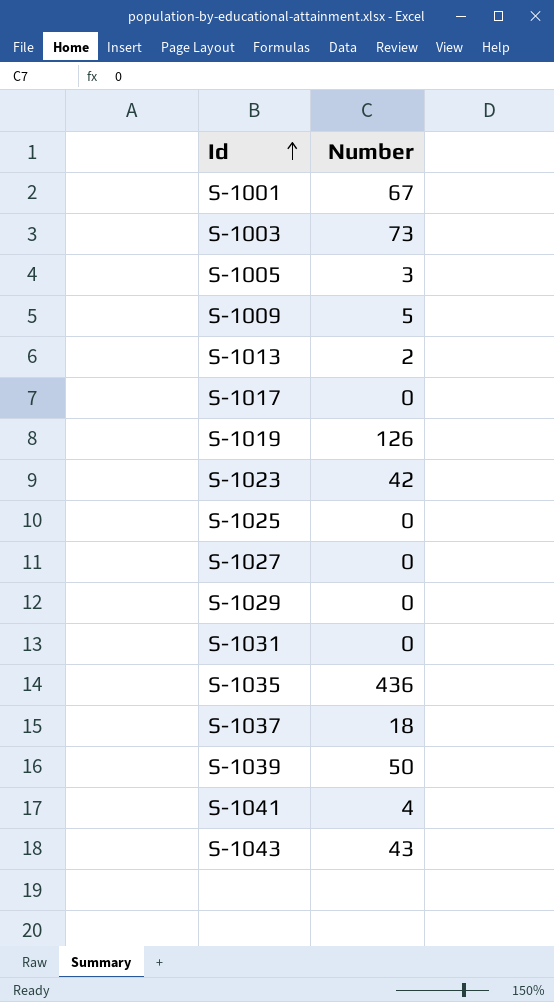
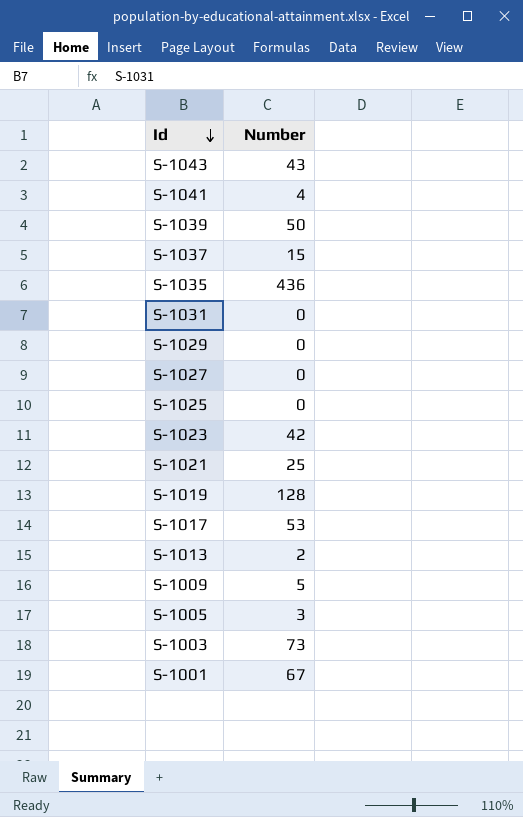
row order: Id ascending -> Id descending
S-1037 | Number: 18 -> 15
row S-1021: none -> 25
S-1019 | Number: 126 -> 128
S-1017 | Number: 0 -> 53

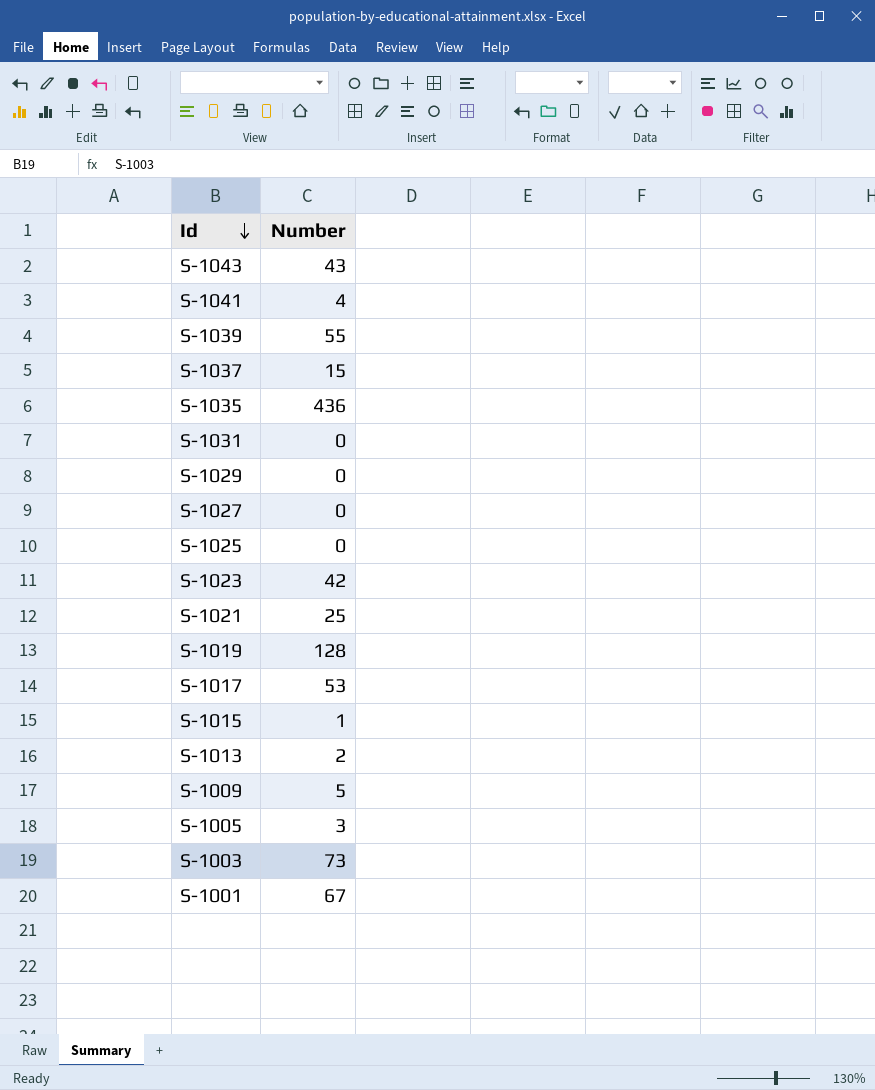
S-1039 | Number: 50 -> 55
row S-1015: none -> 1

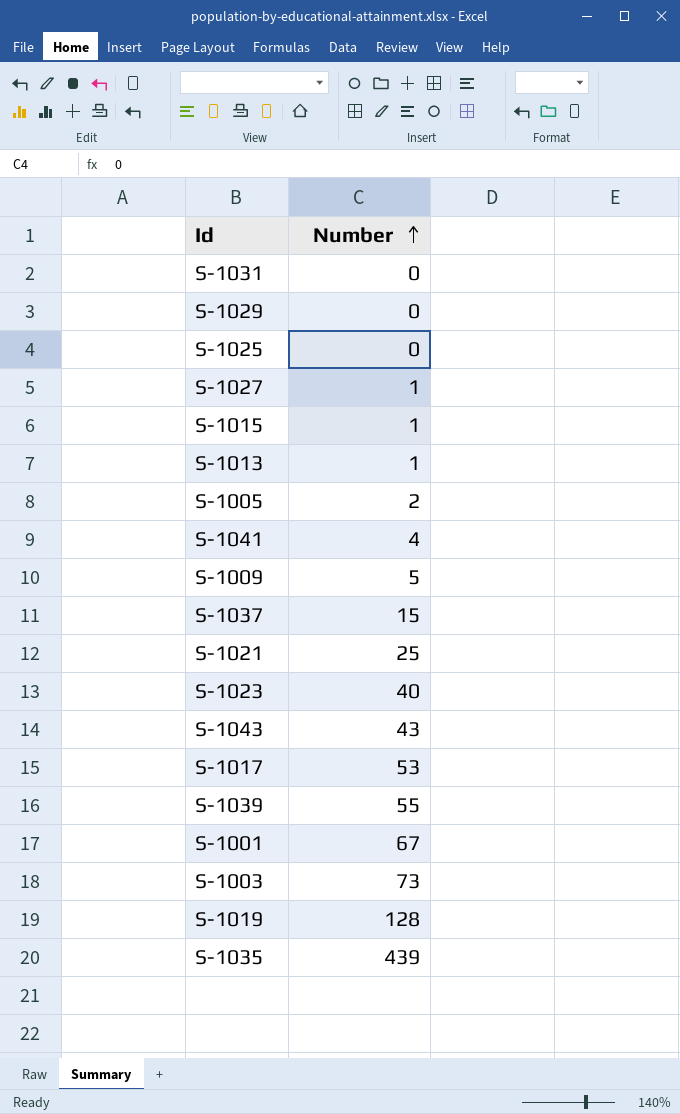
row order: Id descending -> Number ascending
S-1027 | Number: 0 -> 1
S-1013 | Number: 2 -> 1
S-1005 | Number: 3 -> 2
S-1023 | Number: 42 -> 40
S-1035 | Number: 436 -> 439

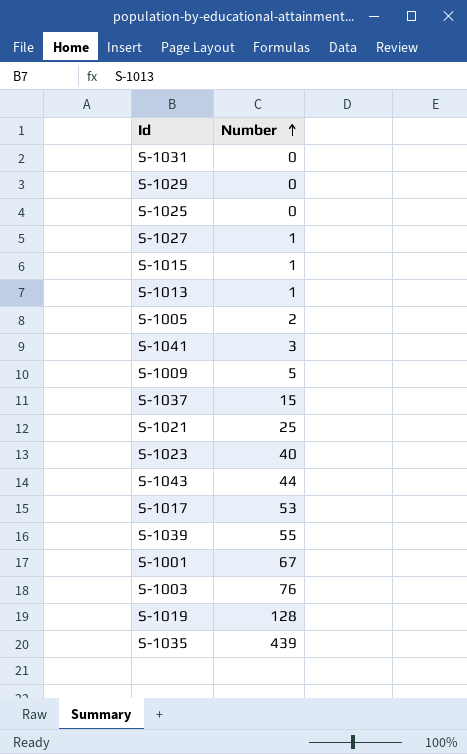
S-1041 | Number: 4 -> 3
S-1043 | Number: 43 -> 44
S-1003 | Number: 73 -> 76

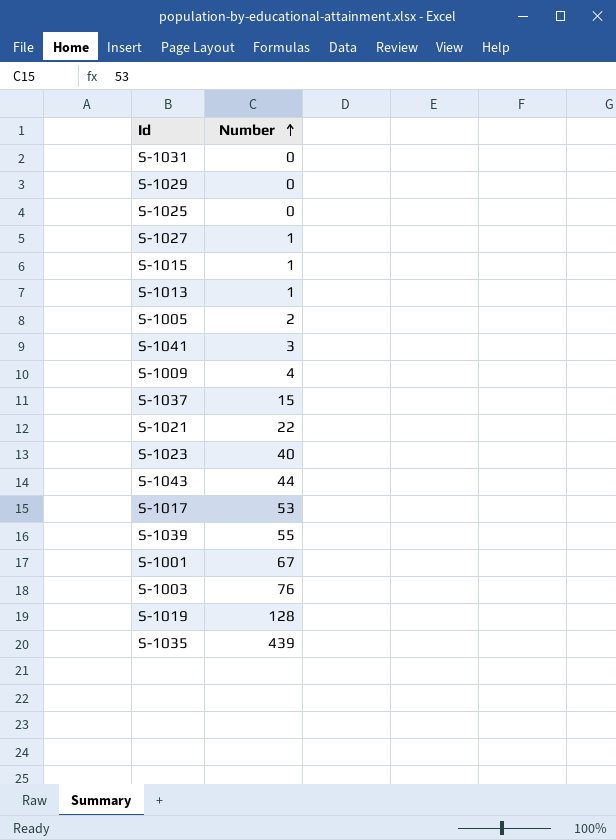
S-1009 | Number: 5 -> 4
S-1021 | Number: 25 -> 22

